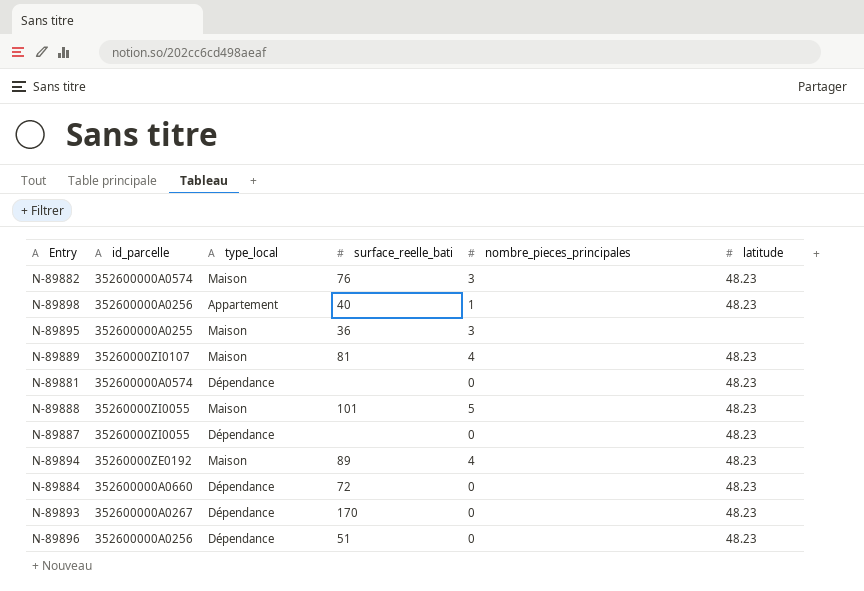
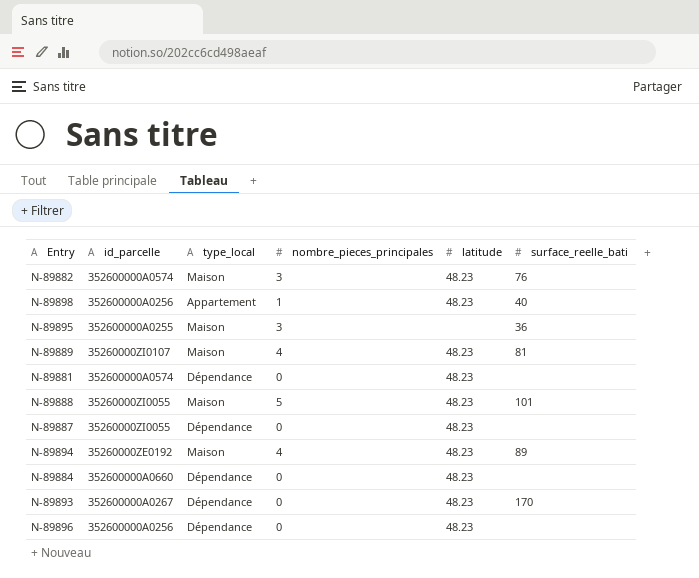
column surface_reelle_bati | position: 4 -> 6
N-89884 | surface_reelle_bati: 72 -> none
N-89896 | surface_reelle_bati: 51 -> none

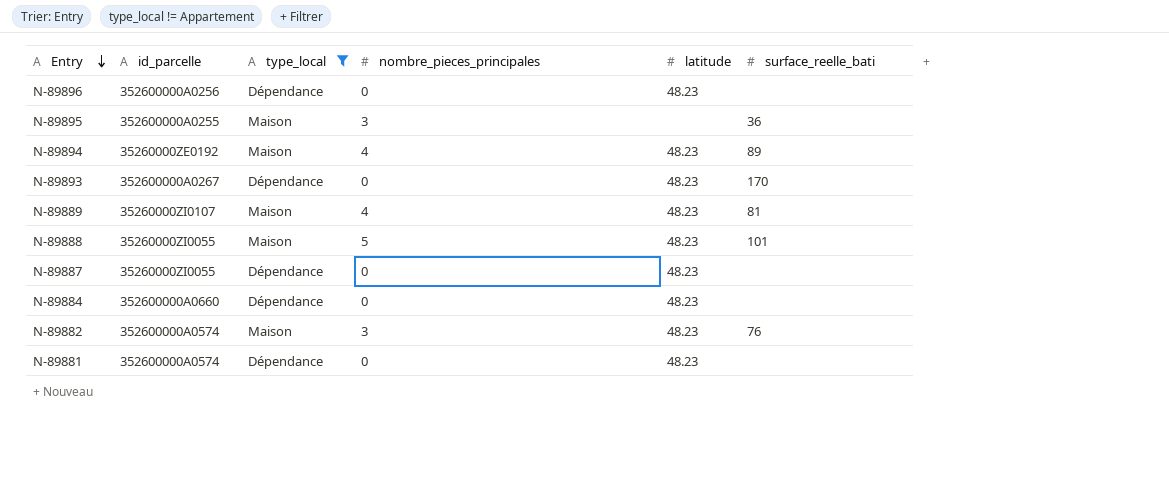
filter: none -> type_local != Appartement
row order: none -> Entry descending

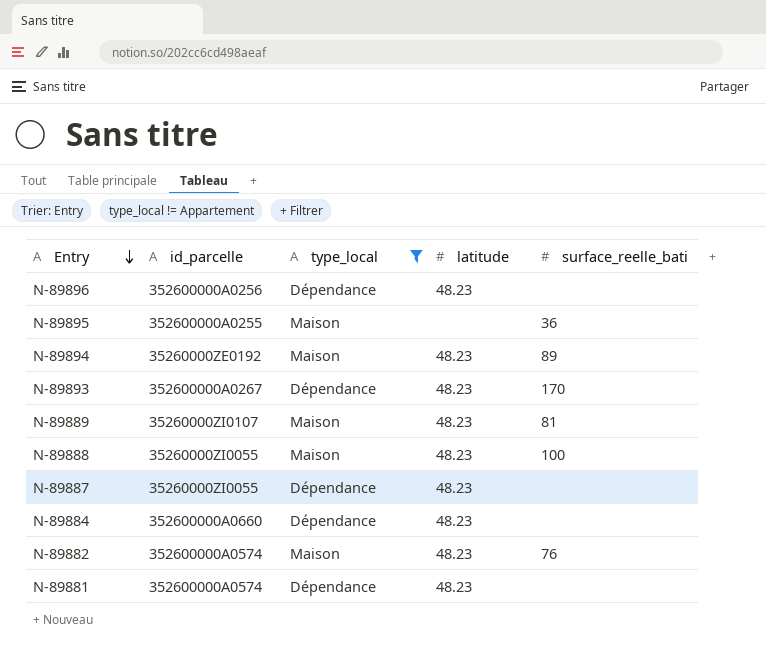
column nombre_pieces_principales | position: 4 -> none
N-89888 | surface_reelle_bati: 101 -> 100

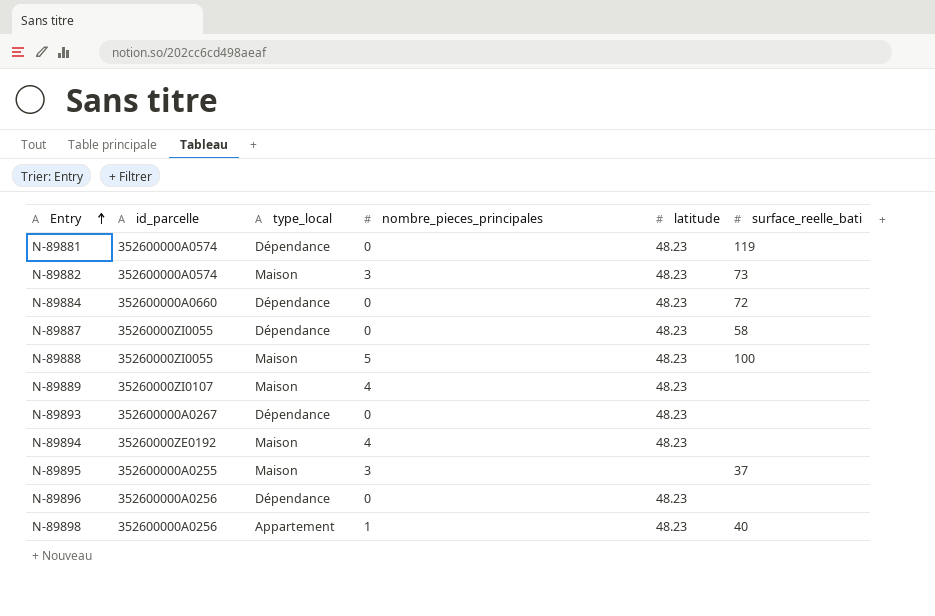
filter: type_local != Appartement -> none
row order: Entry descending -> Entry ascending
column nombre_pieces_principales | position: none -> 4
N-89881 | surface_reelle_bati: none -> 119
N-89882 | surface_reelle_bati: 76 -> 73
N-89884 | surface_reelle_bati: none -> 72
N-89887 | surface_reelle_bati: none -> 58
N-89889 | surface_reelle_bati: 81 -> none
N-89893 | surface_reelle_bati: 170 -> none
N-89894 | surface_reelle_bati: 89 -> none
N-89895 | surface_reelle_bati: 36 -> 37

